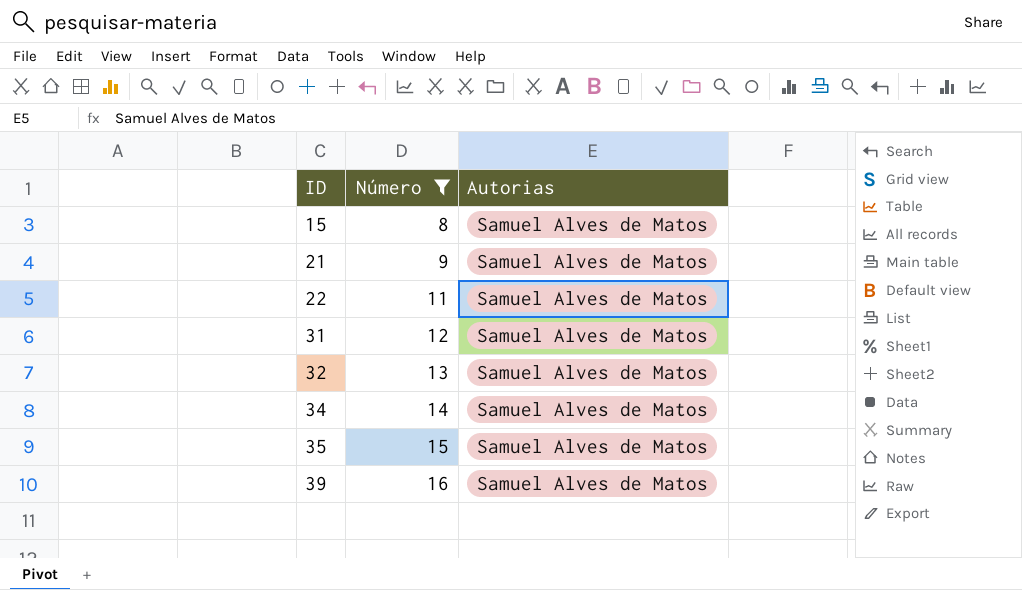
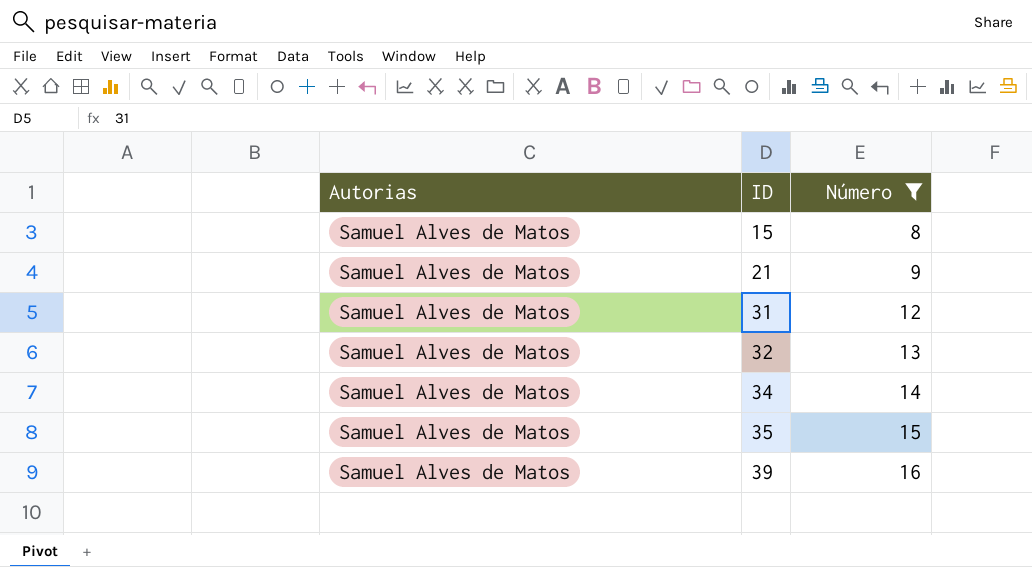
column Autorias | position: 3 -> 1
row 22: 11 | Samuel Alves de Matos -> none

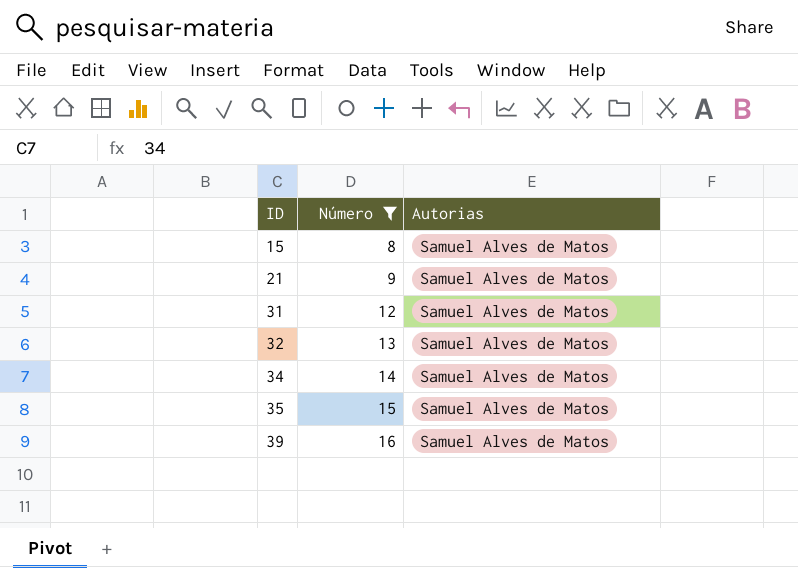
column Autorias | position: 1 -> 3

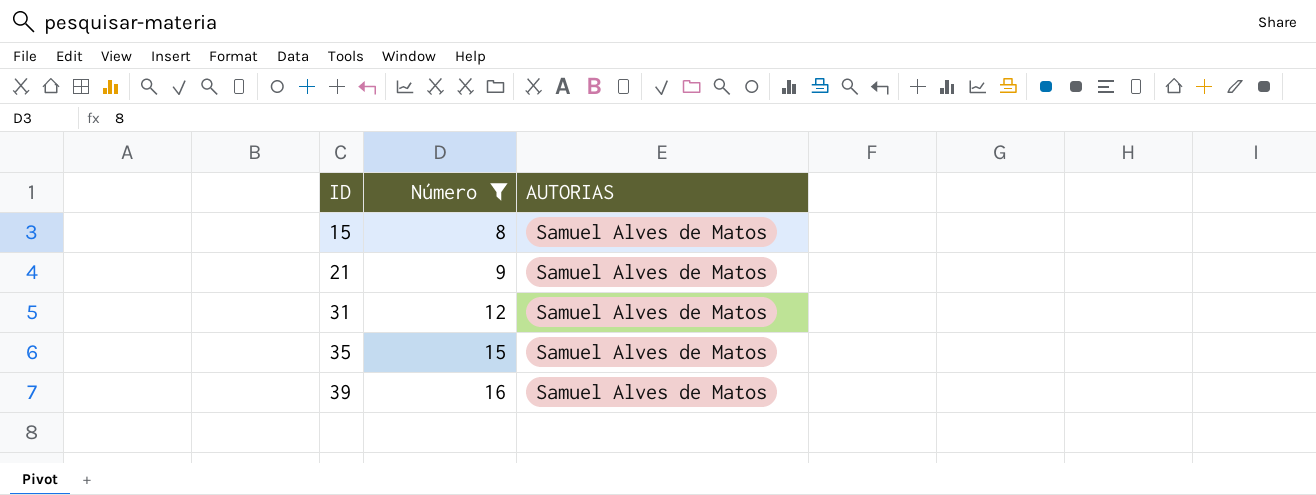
column name: Autorias -> AUTORIAS
row 32: 13 | Samuel Alves de Matos -> none
row 34: 14 | Samuel Alves de Matos -> none

